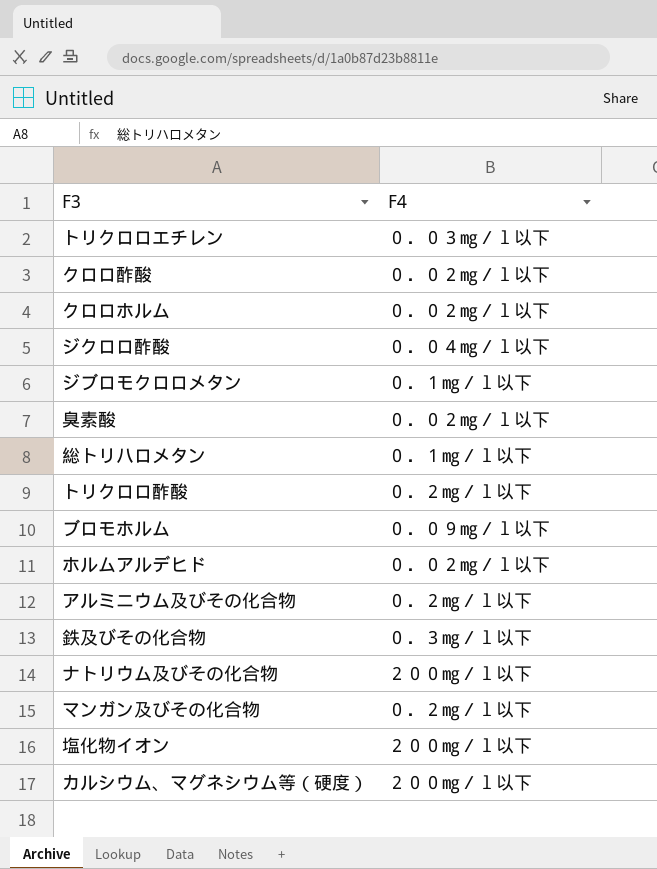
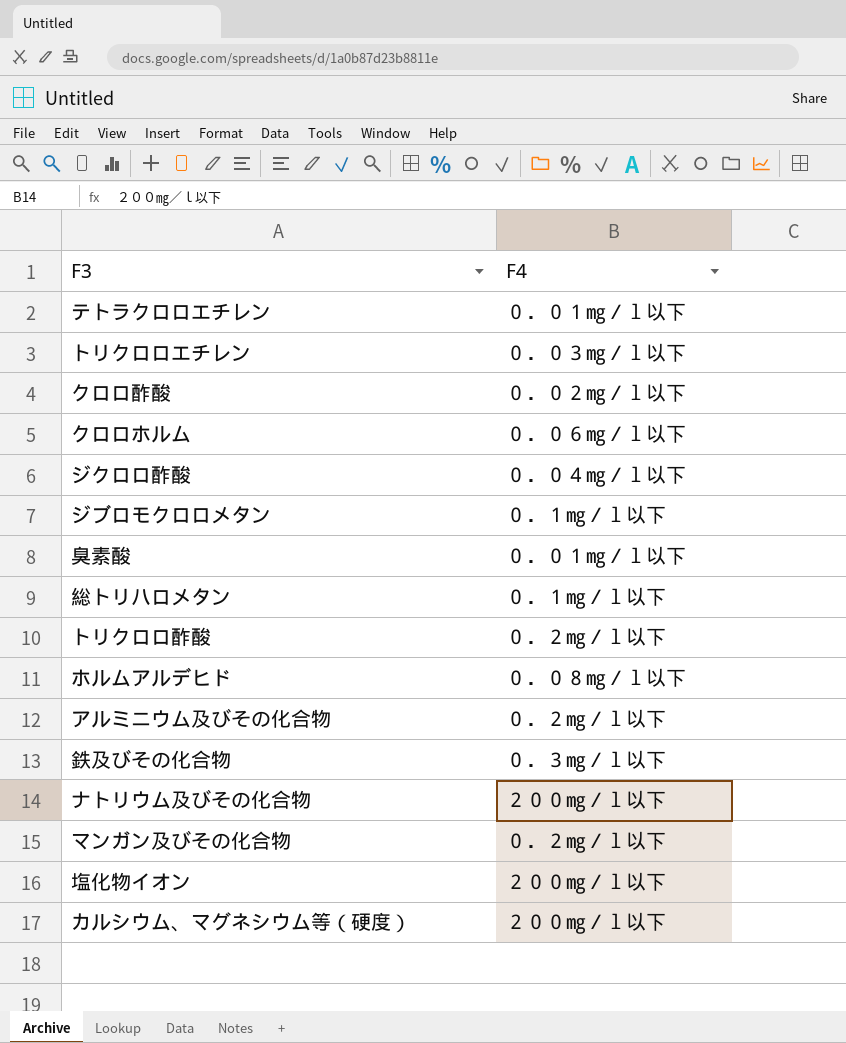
row ブロモホルム: ０．０９㎎／ｌ以下 -> none
row テトラクロロエチレン: none -> ０．０１㎎／ｌ以下
クロロホルム | F4: ０．０２㎎／ｌ以下 -> ０．０６㎎／ｌ以下
臭素酸 | F4: ０．０２㎎／ｌ以下 -> ０．０１㎎／ｌ以下
ホルムアルデヒド | F4: ０．０２㎎／ｌ以下 -> ０．０８㎎／ｌ以下

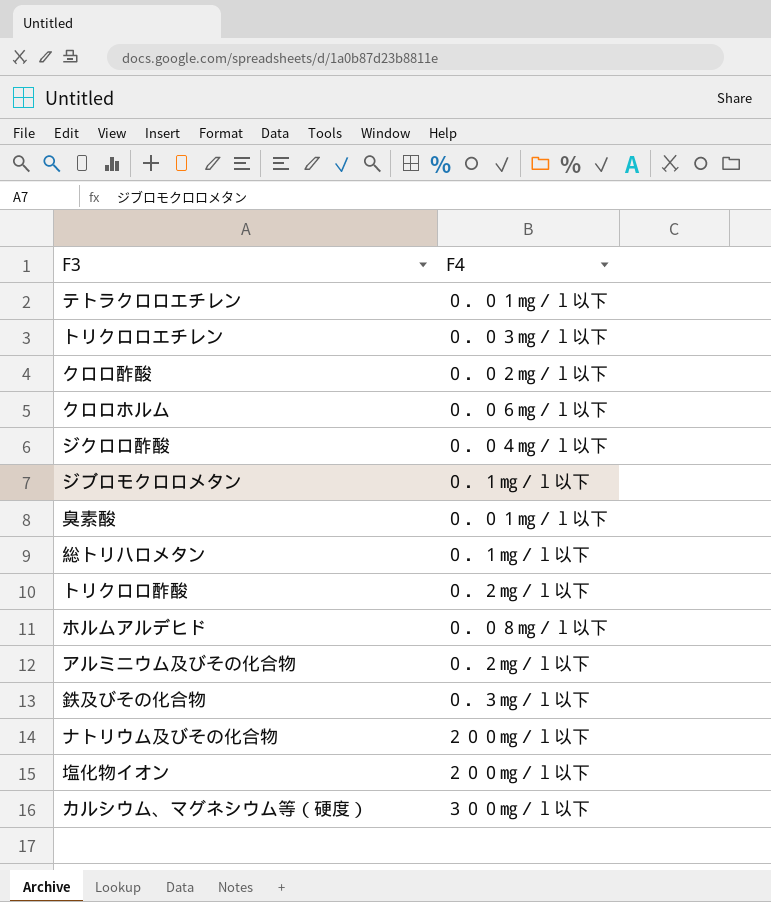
row マンガン及びその化合物: ０．２㎎／ｌ以下 -> none
カルシウム、マグネシウム等（硬度） | F4: ２００㎎／ｌ以下 -> ３００㎎／ｌ以下

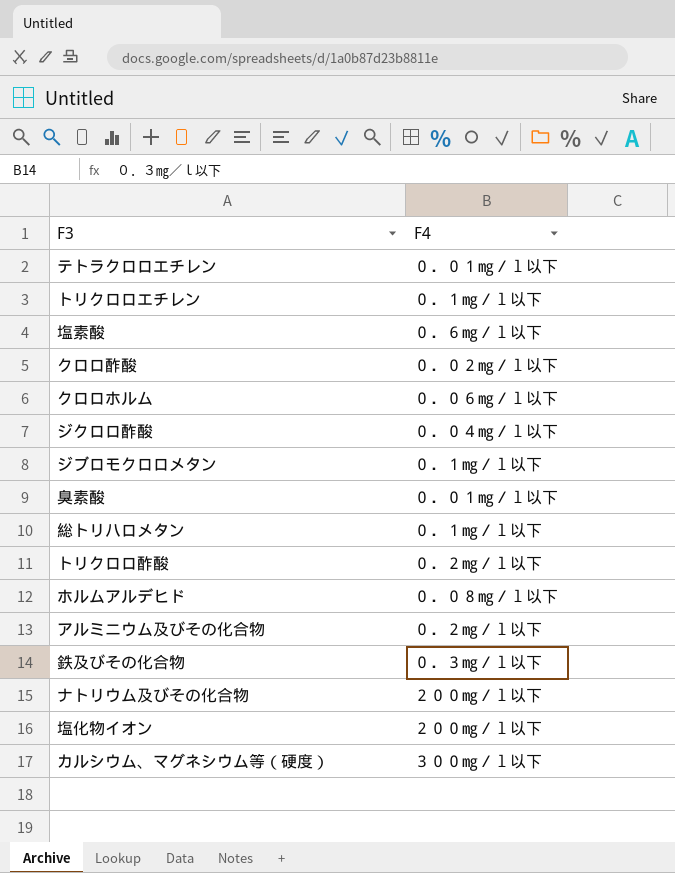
トリクロロエチレン | F4: ０．０３㎎／ｌ以下 -> ０．１㎎／ｌ以下
row 塩素酸: none -> ０．６㎎／ｌ以下

